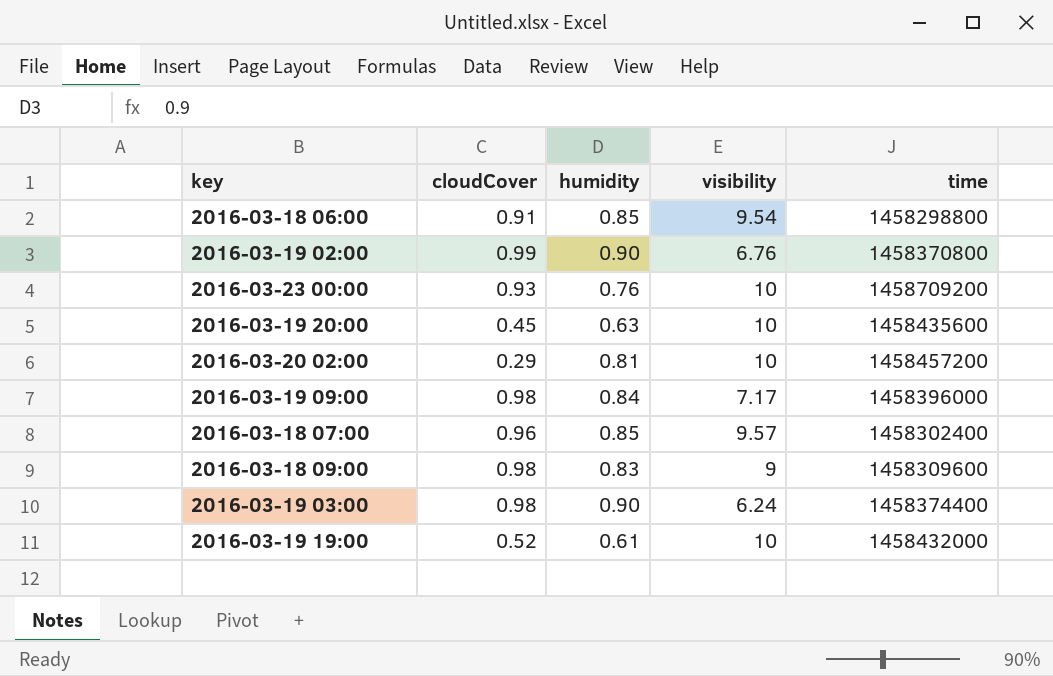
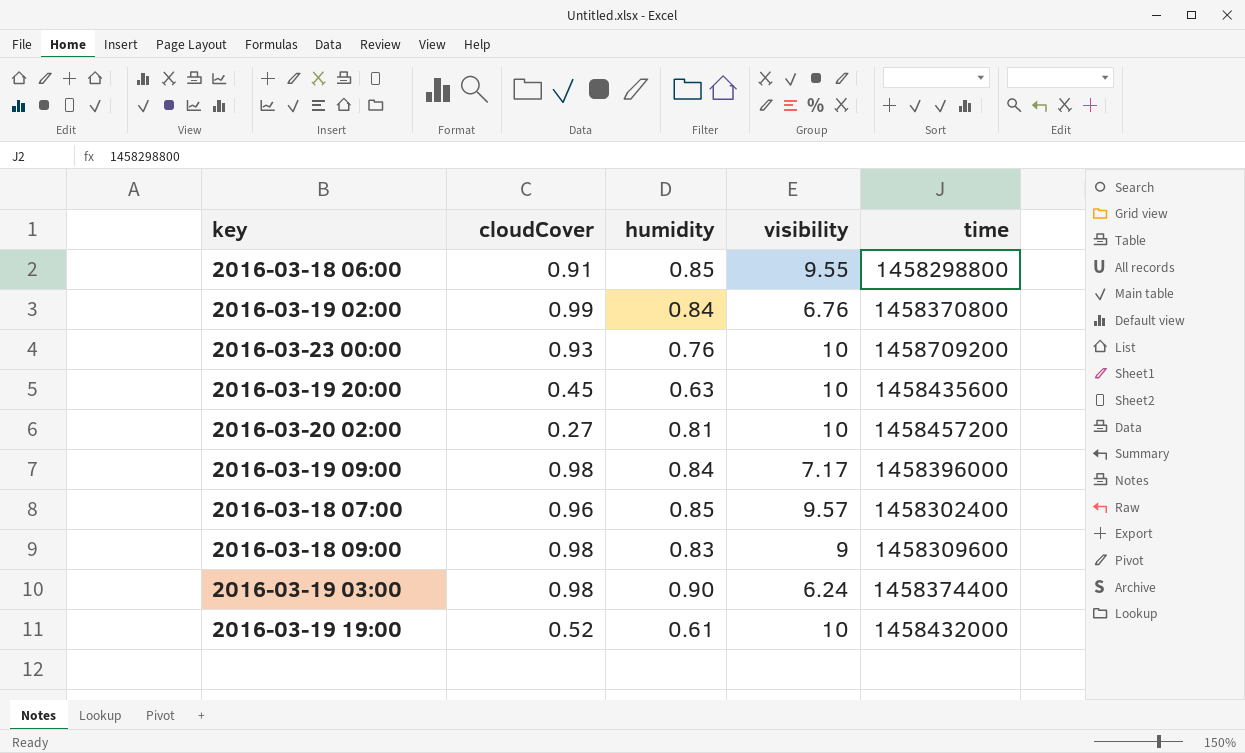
2016-03-18 06:00 | visibility: 9.54 -> 9.55
2016-03-19 02:00 | humidity: 0.90 -> 0.84
2016-03-20 02:00 | cloudCover: 0.29 -> 0.27

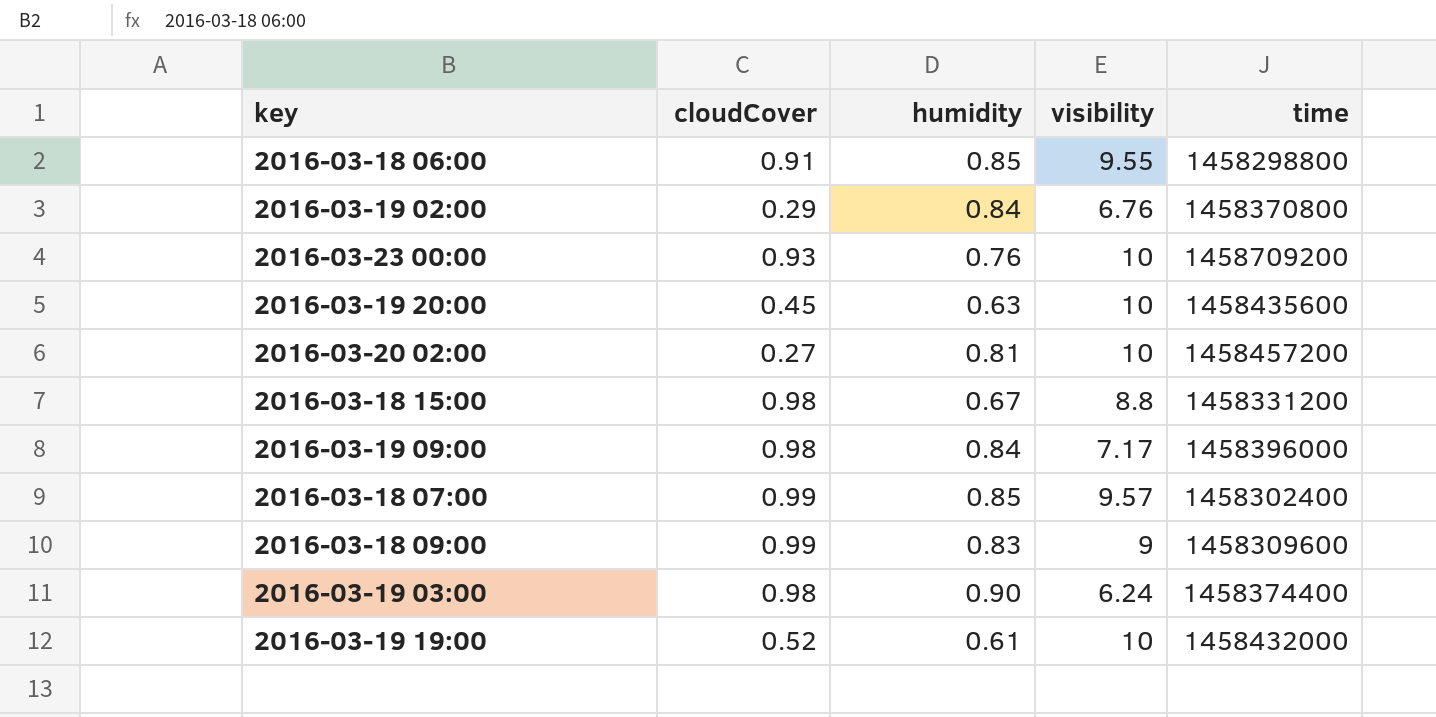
2016-03-19 02:00 | cloudCover: 0.99 -> 0.29
row 2016-03-18 15:00: none -> 0.98 | 0.67 | 8.8 | 1458331200
2016-03-18 07:00 | cloudCover: 0.96 -> 0.99
2016-03-18 09:00 | cloudCover: 0.98 -> 0.99

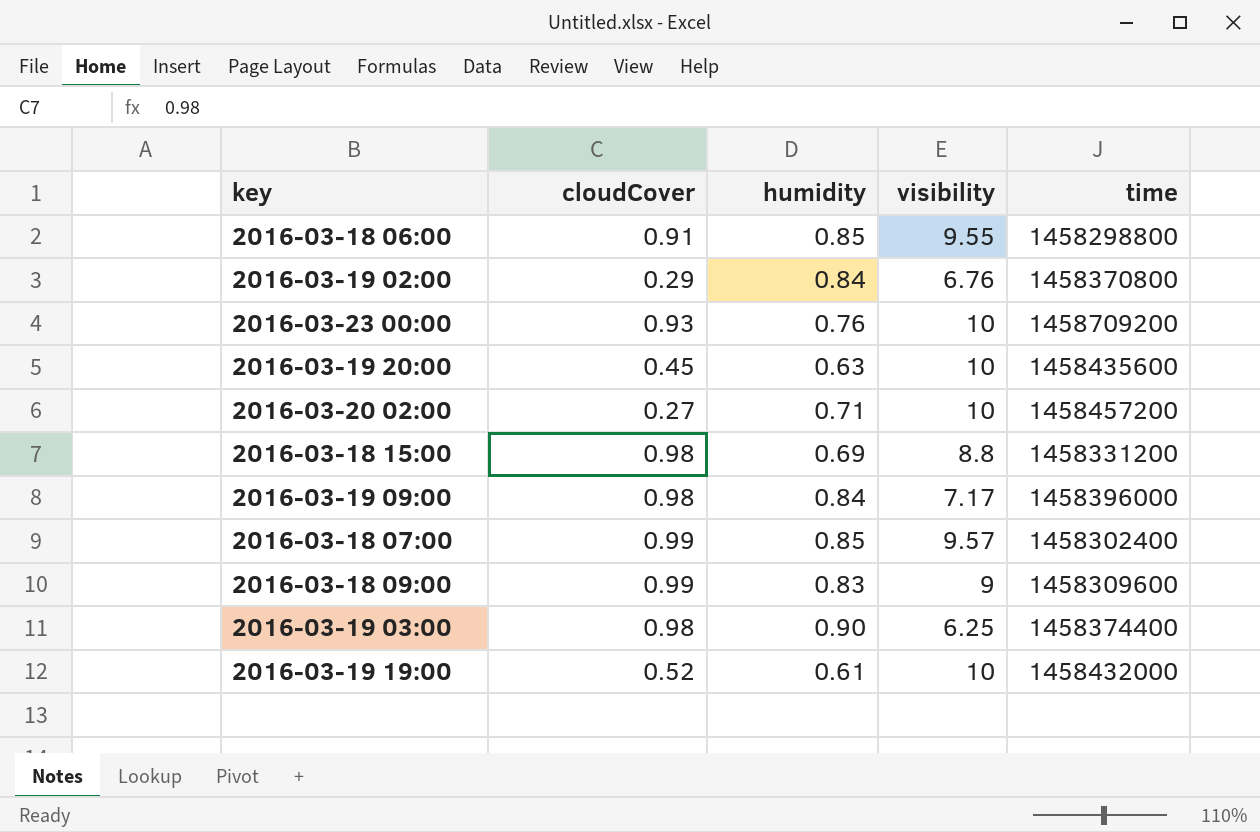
2016-03-20 02:00 | humidity: 0.81 -> 0.71
2016-03-18 15:00 | humidity: 0.67 -> 0.69
2016-03-19 03:00 | visibility: 6.24 -> 6.25

